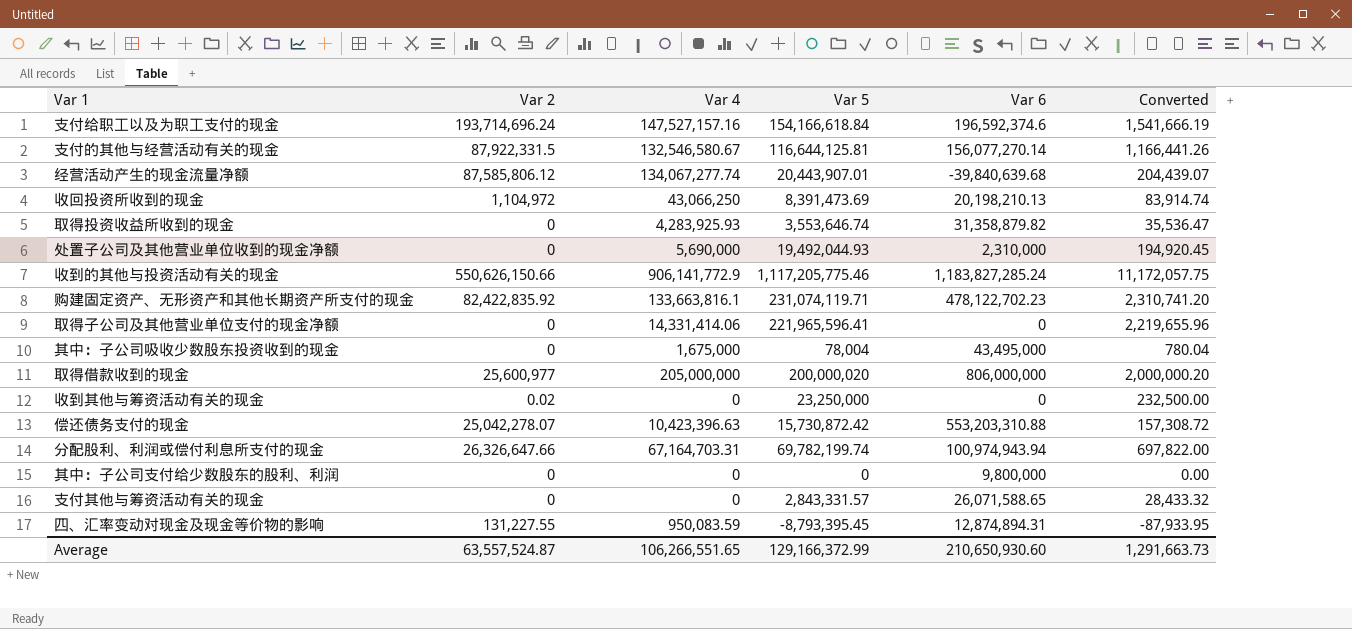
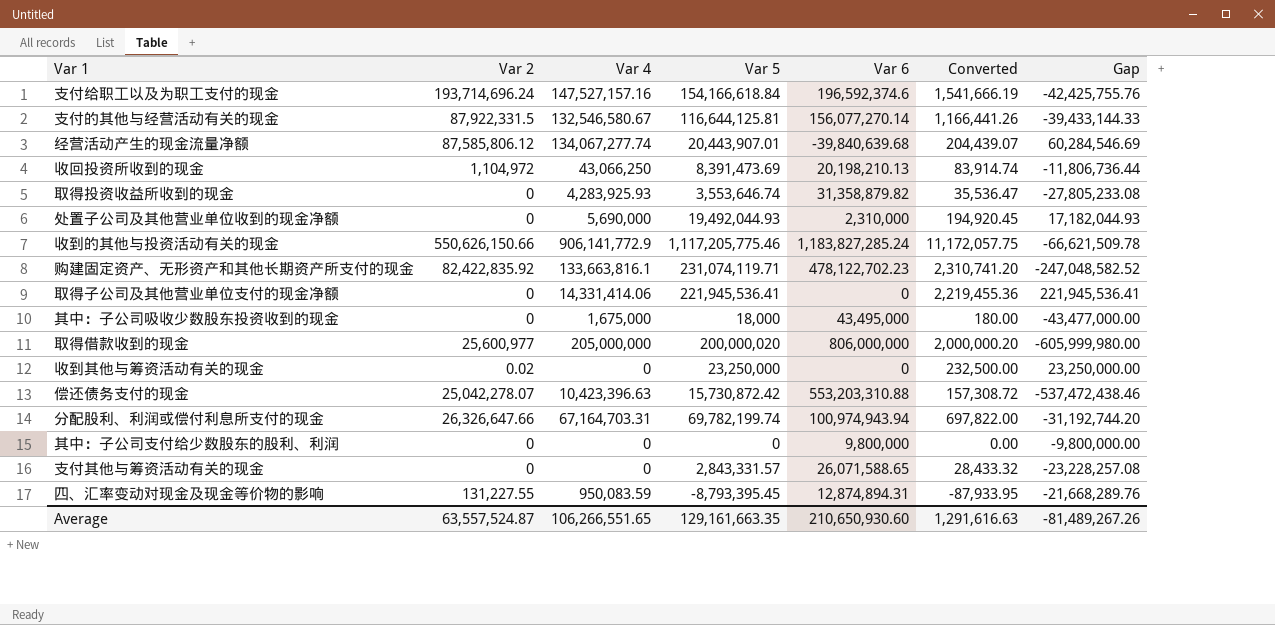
column Gap | formula: none -> [Var 5] - [Var 6]
取得子公司及其他营业单位支付的现金净额 | Var 5: 221,965,596.41 -> 221,945,536.41
取得子公司及其他营业单位支付的现金净额 | Converted: 2,219,655.96 -> 2,219,455.36
其中：子公司吸收少数股东投资收到的现金 | Var 5: 78,004 -> 18,000
其中：子公司吸收少数股东投资收到的现金 | Converted: 780.04 -> 180.00
Average | Var 5: 129,166,372.99 -> 129,161,663.35
Average | Converted: 1,291,663.73 -> 1,291,616.63

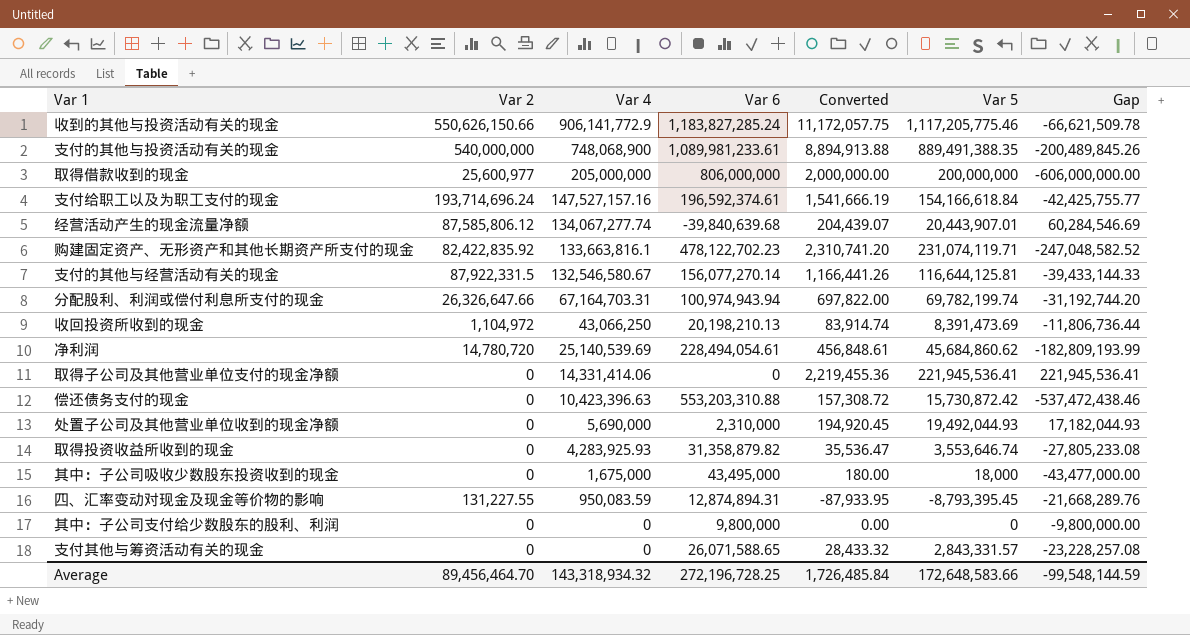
row order: none -> Var 4 descending
column Var 5 | position: 4 -> 6
row 收到其他与筹资活动有关的现金: 0.02 | 0 | 23,250,000 | 0 | 232,500.00 | 23,250,000.00 -> none
row 支付的其他与投资活动有关的现金: none -> 540,000,000 | 748,068,900 | 1,089,981,233.61 | 8,894,913.88 | 889,491,388.35 | -200,489,845.26
取得借款收到的现金 | Converted: 2,000,000.20 -> 2,000,000.00
取得借款收到的现金 | Var 5: 200,000,020 -> 200,000,000
取得借款收到的现金 | Gap: -605,999,980.00 -> -606,000,000.00
支付给职工以及为职工支付的现金 | Var 6: 196,592,374.6 -> 196,592,374.61
支付给职工以及为职工支付的现金 | Gap: -42,425,755.76 -> -42,425,755.77
row 净利润: none -> 14,780,720 | 25,140,539.69 | 228,494,054.61 | 456,848.61 | 45,684,860.62 | -182,809,193.99
偿还债务支付的现金 | Var 2: 25,042,278.07 -> 0
Average | Var 2: 63,557,524.87 -> 89,456,464.70
Average | Var 4: 106,266,551.65 -> 143,318,934.32
Average | Var 6: 210,650,930.60 -> 272,196,728.25
Average | Converted: 1,291,616.63 -> 1,726,485.84
Average | Var 5: 129,161,663.35 -> 172,648,583.66
Average | Gap: -81,489,267.26 -> -99,548,144.59

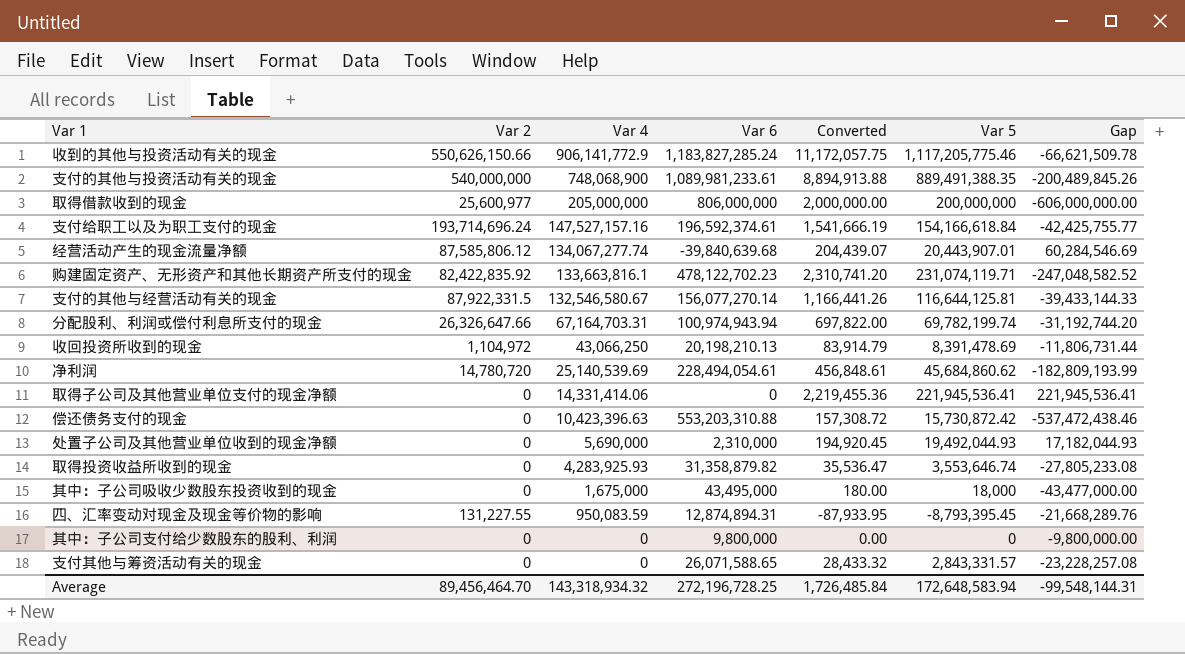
收回投资所收到的现金 | Converted: 83,914.74 -> 83,914.79
收回投资所收到的现金 | Var 5: 8,391,473.69 -> 8,391,478.69
收回投资所收到的现金 | Gap: -11,806,736.44 -> -11,806,731.44
Average | Var 5: 172,648,583.66 -> 172,648,583.94
Average | Gap: -99,548,144.59 -> -99,548,144.31

